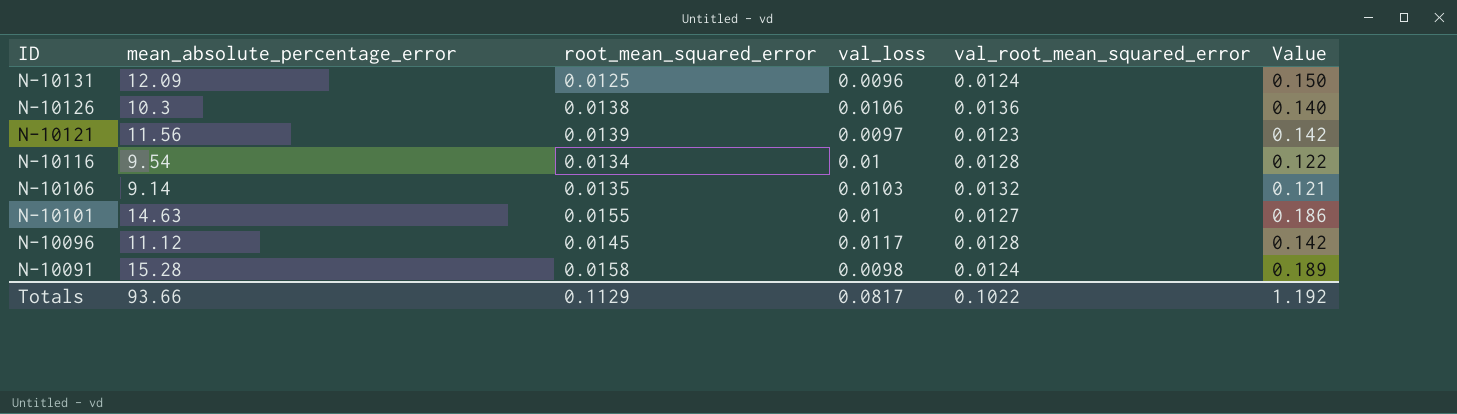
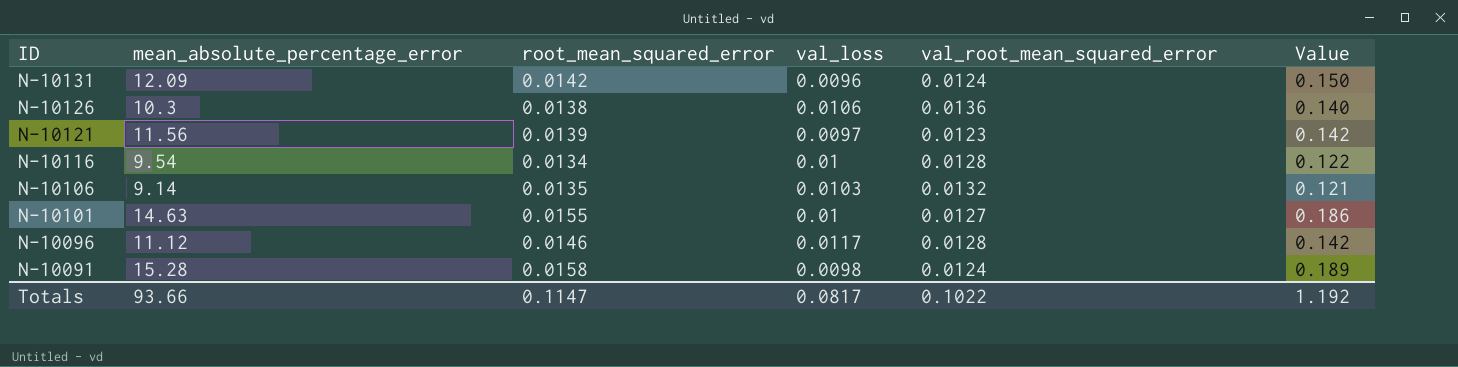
N-10131 | root_mean_squared_error: 0.0125 -> 0.0142
N-10096 | root_mean_squared_error: 0.0145 -> 0.0146
Totals | root_mean_squared_error: 0.1129 -> 0.1147

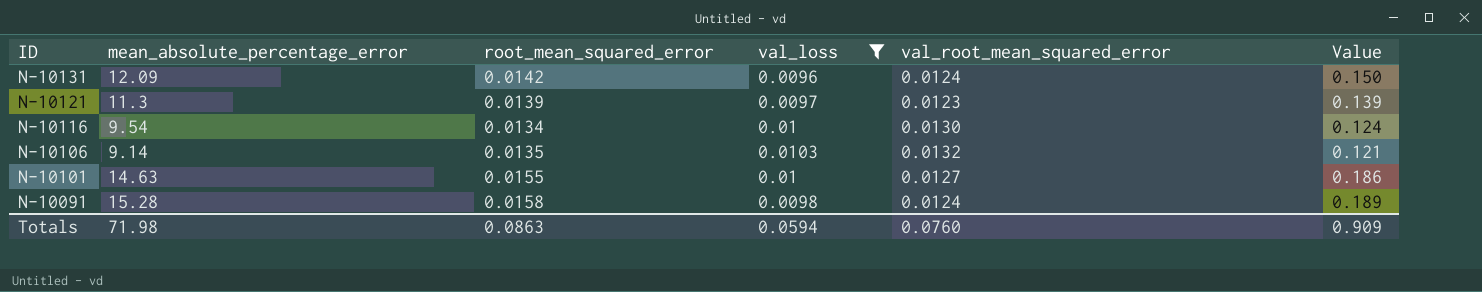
filter: none -> val_loss <= 0.0103
N-10121 | mean_absolute_percentage_error: 11.56 -> 11.3
N-10121 | Value: 0.142 -> 0.139
N-10116 | val_root_mean_squared_error: 0.0128 -> 0.0130
N-10116 | Value: 0.122 -> 0.124
Totals | mean_absolute_percentage_error: 93.66 -> 71.98
Totals | root_mean_squared_error: 0.1147 -> 0.0863
Totals | val_loss: 0.0817 -> 0.0594
Totals | val_root_mean_squared_error: 0.1022 -> 0.0760
Totals | Value: 1.192 -> 0.909

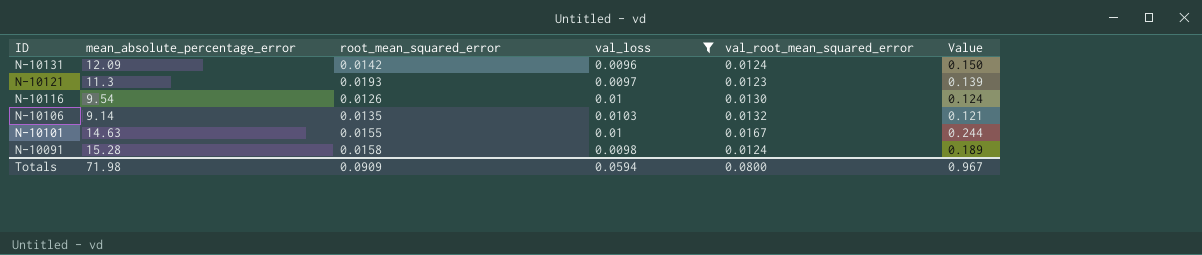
N-10121 | root_mean_squared_error: 0.0139 -> 0.0193
N-10116 | root_mean_squared_error: 0.0134 -> 0.0126
N-10101 | val_root_mean_squared_error: 0.0127 -> 0.0167
N-10101 | Value: 0.186 -> 0.244
Totals | root_mean_squared_error: 0.0863 -> 0.0909
Totals | val_root_mean_squared_error: 0.0760 -> 0.0800
Totals | Value: 0.909 -> 0.967

